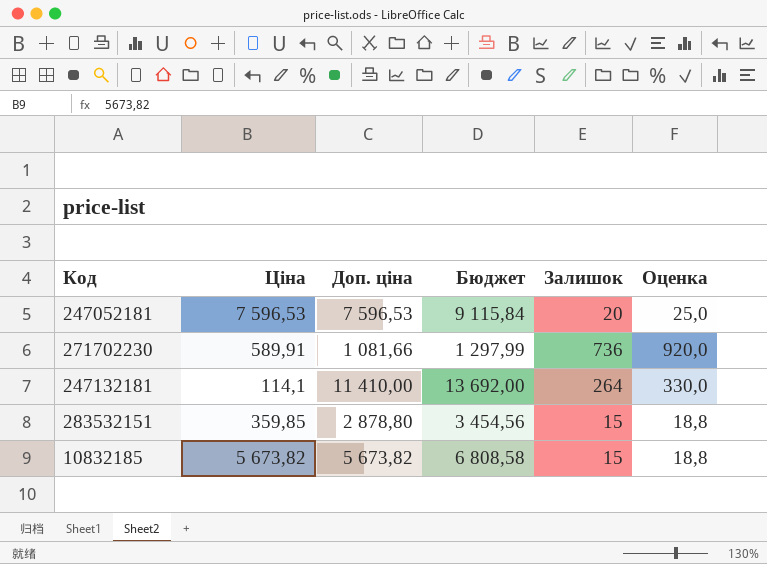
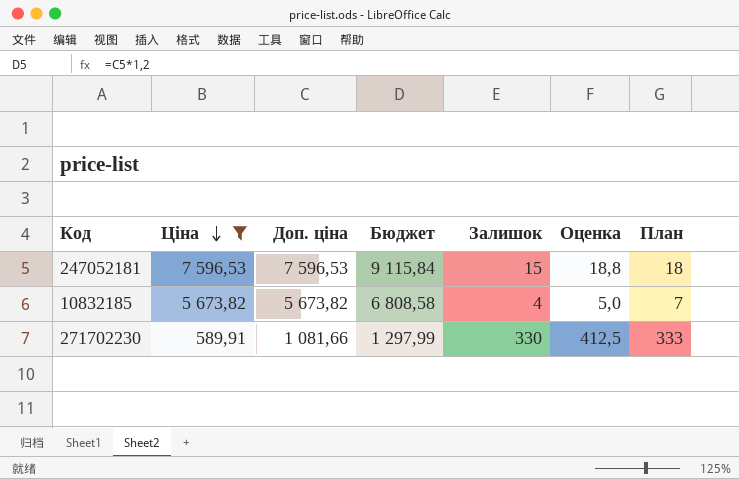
filter: none -> Ціна >= 589,91
row order: none -> Ціна descending
column План | formula: none -> [Залишок] + 3
247052181 | Залишок: 20 -> 15
247052181 | Оценка: 25,0 -> 18,8
10832185 | Залишок: 15 -> 4
10832185 | Оценка: 18,8 -> 5,0
271702230 | Залишок: 736 -> 330
271702230 | Оценка: 920,0 -> 412,5

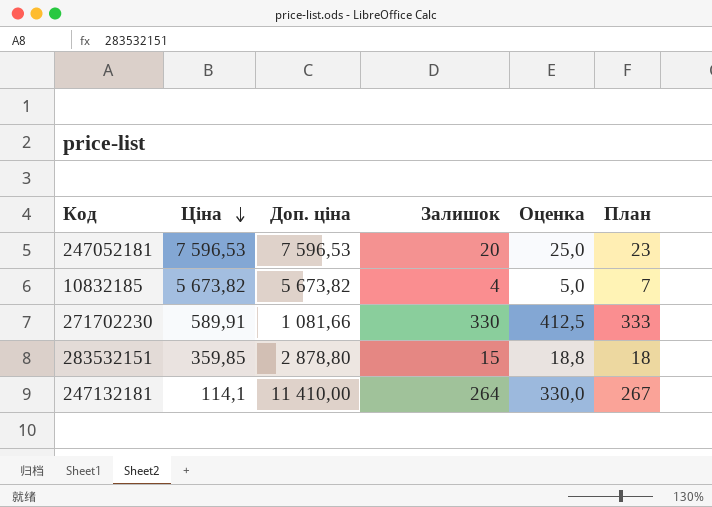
filter: Ціна >= 589,91 -> none
column Бюджет | formula: [Доп. ціна] * 1,2 -> none
247052181 | Залишок: 15 -> 20
247052181 | Оценка: 18,8 -> 25,0
247052181 | План: 18 -> 23

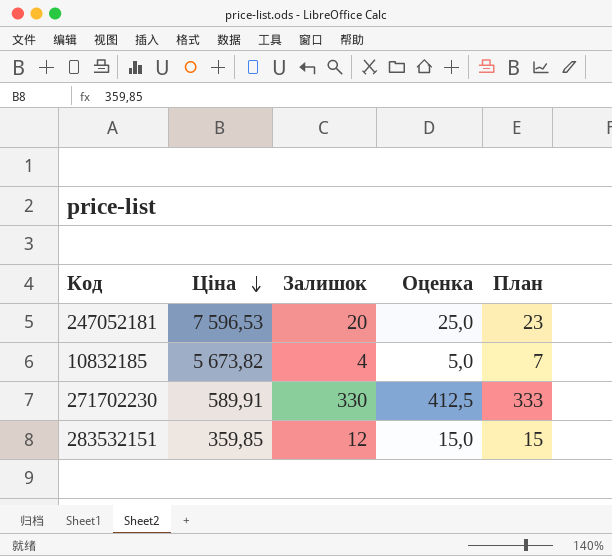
column Доп. ціна | position: 3 -> none
row 247132181: 114,1 | 11 410,00 | 264 | 330,0 | 267 -> none
283532151 | Залишок: 15 -> 12
283532151 | Оценка: 18,8 -> 15,0
283532151 | План: 18 -> 15

